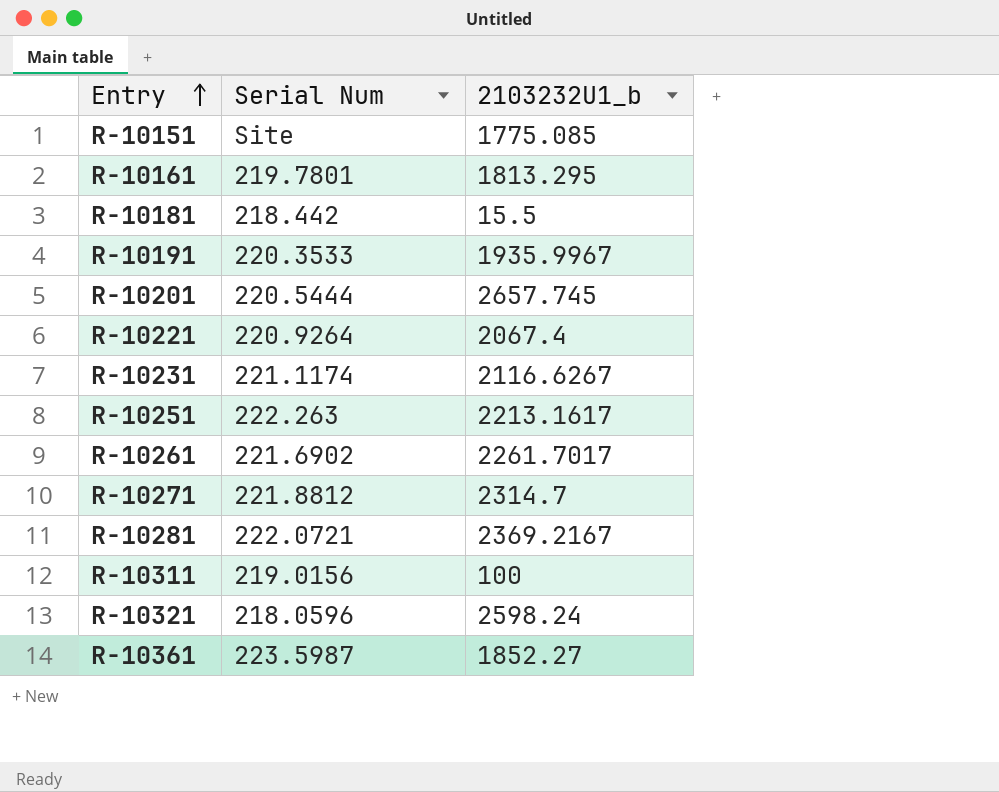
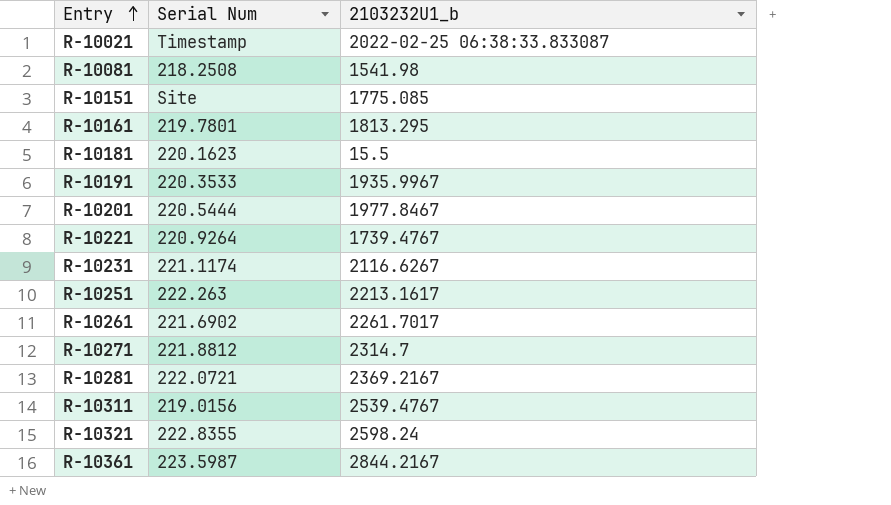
row R-10021: none -> Timestamp | 2022-02-25 06:38:33.833087
row R-10081: none -> 218.2508 | 1541.98
R-10181 | Serial Num: 218.442 -> 220.1623
R-10201 | 2103232U1_b: 2657.745 -> 1977.8467
R-10221 | 2103232U1_b: 2067.4 -> 1739.4767
R-10311 | 2103232U1_b: 100 -> 2539.4767
R-10321 | Serial Num: 218.0596 -> 222.8355
R-10361 | 2103232U1_b: 1852.27 -> 2844.2167

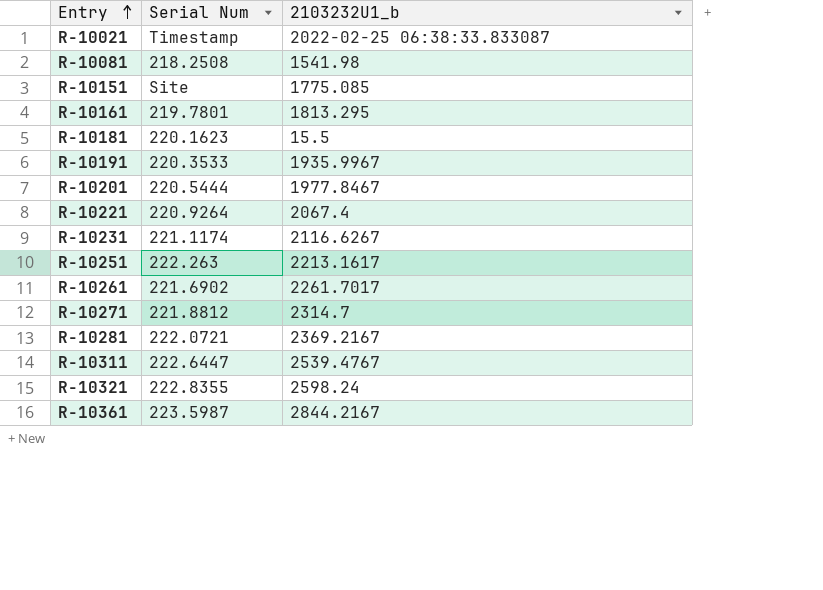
R-10221 | 2103232U1_b: 1739.4767 -> 2067.4
R-10311 | Serial Num: 219.0156 -> 222.6447

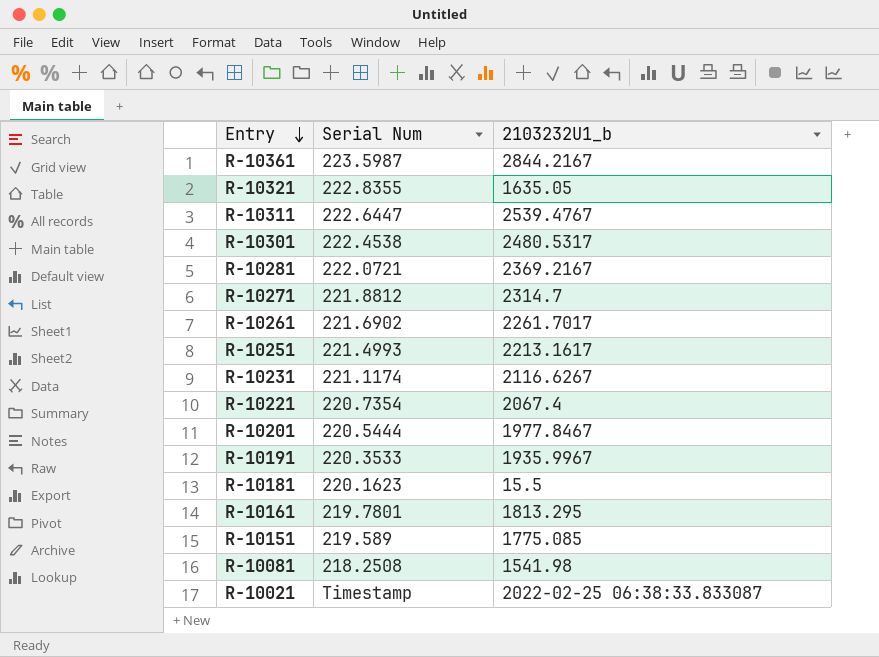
row order: Entry ascending -> Entry descending
R-10321 | 2103232U1_b: 2598.24 -> 1635.05
row R-10301: none -> 222.4538 | 2480.5317
R-10251 | Serial Num: 222.263 -> 221.4993
R-10221 | Serial Num: 220.9264 -> 220.7354
R-10151 | Serial Num: Site -> 219.589

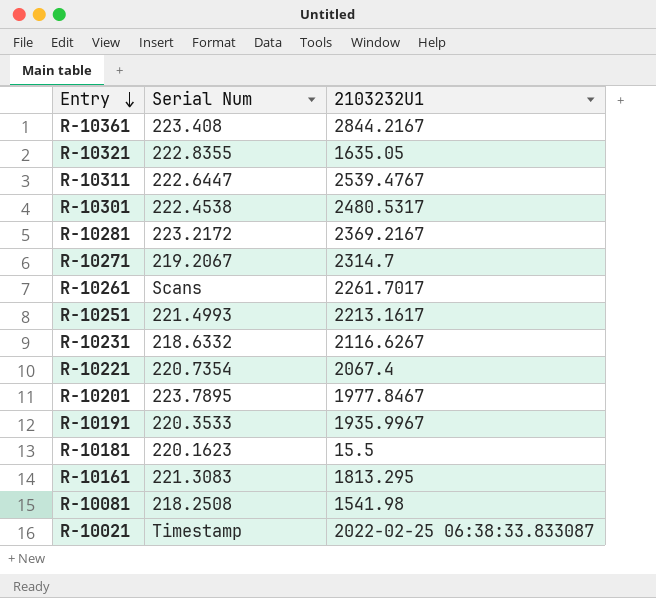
column name: 2103232U1_b -> 2103232U1
row R-10151: 219.589 | 1775.085 -> none
R-10361 | Serial Num: 223.5987 -> 223.408
R-10281 | Serial Num: 222.0721 -> 223.2172
R-10271 | Serial Num: 221.8812 -> 219.2067
R-10261 | Serial Num: 221.6902 -> Scans
R-10231 | Serial Num: 221.1174 -> 218.6332
R-10201 | Serial Num: 220.5444 -> 223.7895
R-10161 | Serial Num: 219.7801 -> 221.3083

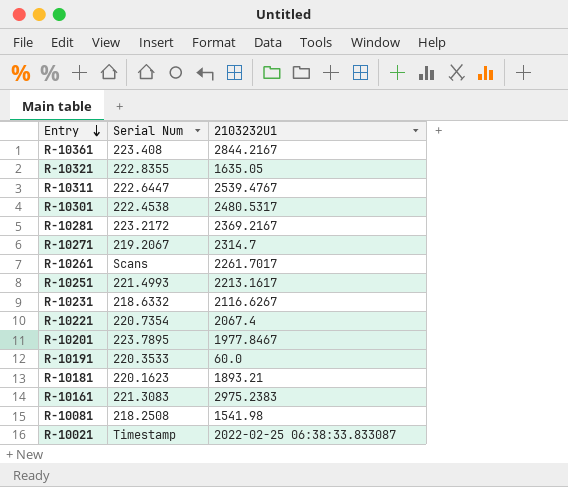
R-10191 | 2103232U1: 1935.9967 -> 60.0
R-10181 | 2103232U1: 15.5 -> 1893.21
R-10161 | 2103232U1: 1813.295 -> 2975.2383

